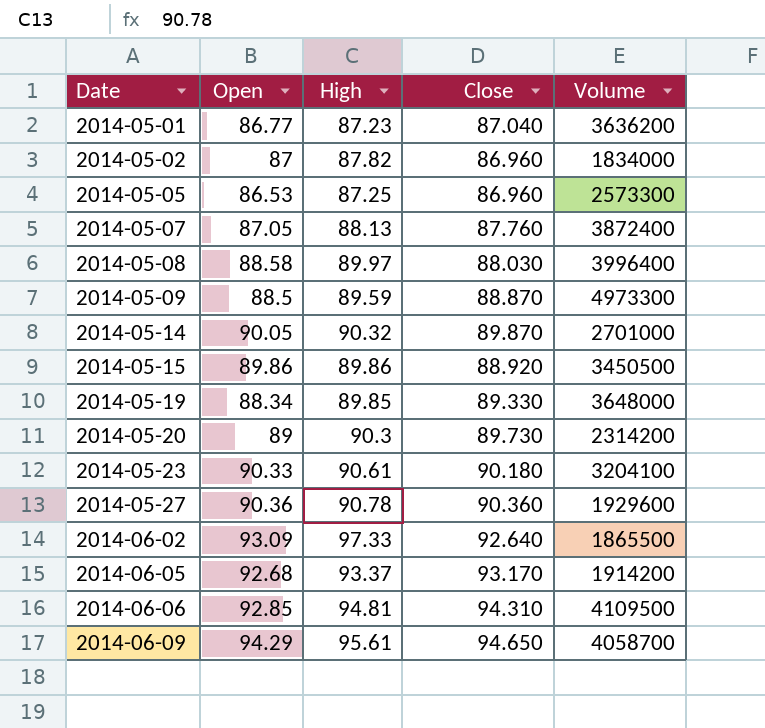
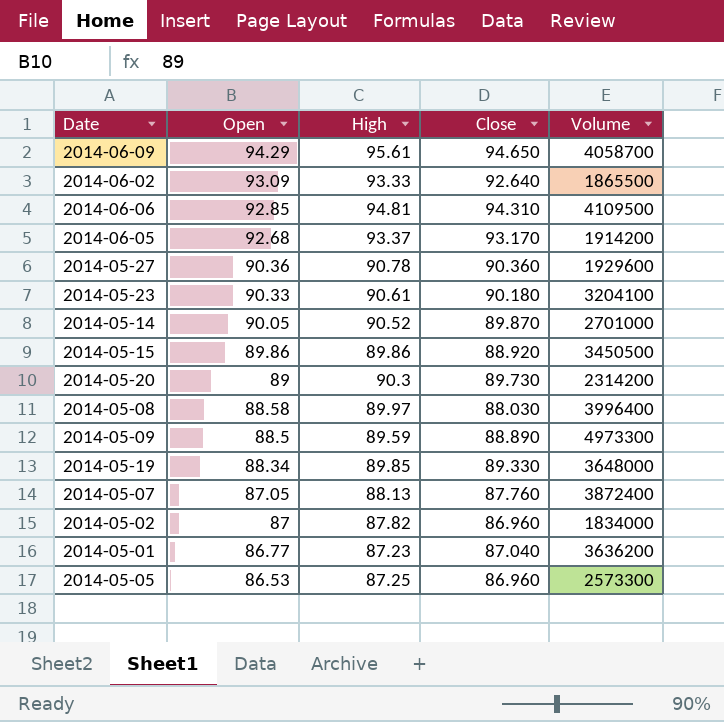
row order: Date ascending -> Open descending
2014-06-02 | High: 97.33 -> 93.33
2014-05-14 | High: 90.32 -> 90.52
2014-05-09 | Close: 88.870 -> 88.890

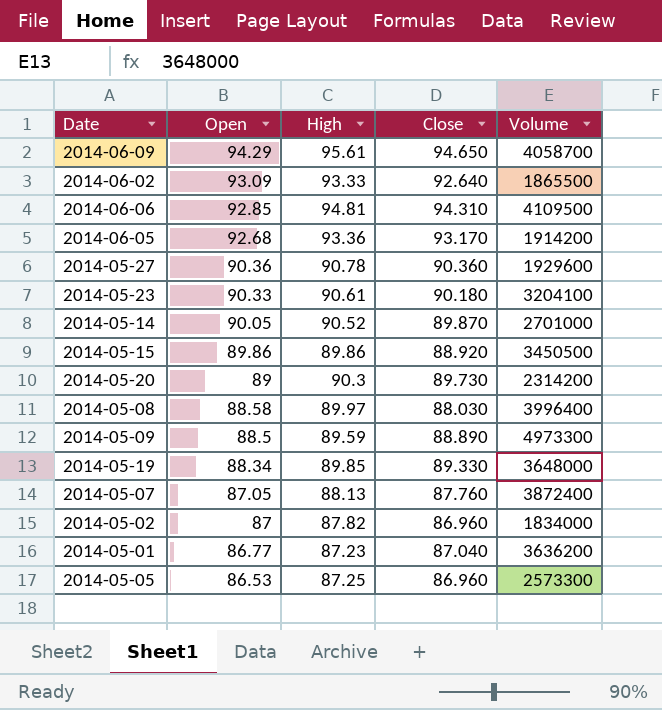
2014-06-05 | High: 93.37 -> 93.36

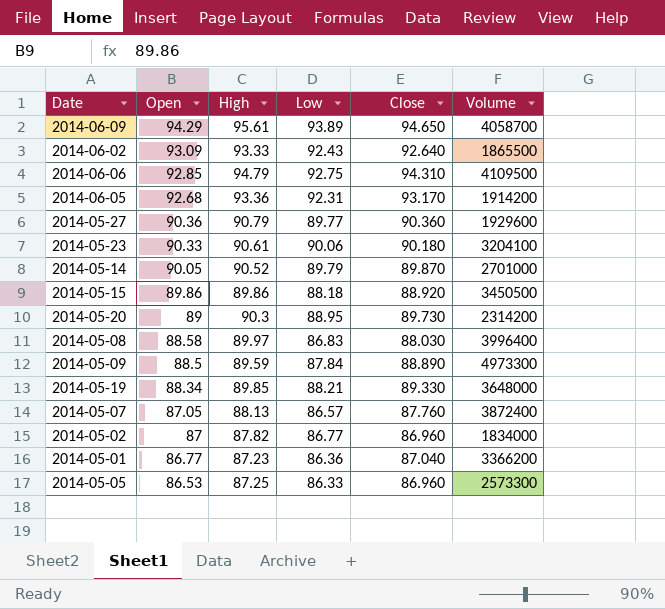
column Low | position: none -> 4
2014-06-06 | High: 94.81 -> 94.79
2014-05-27 | High: 90.78 -> 90.79
2014-05-01 | Volume: 3636200 -> 3366200

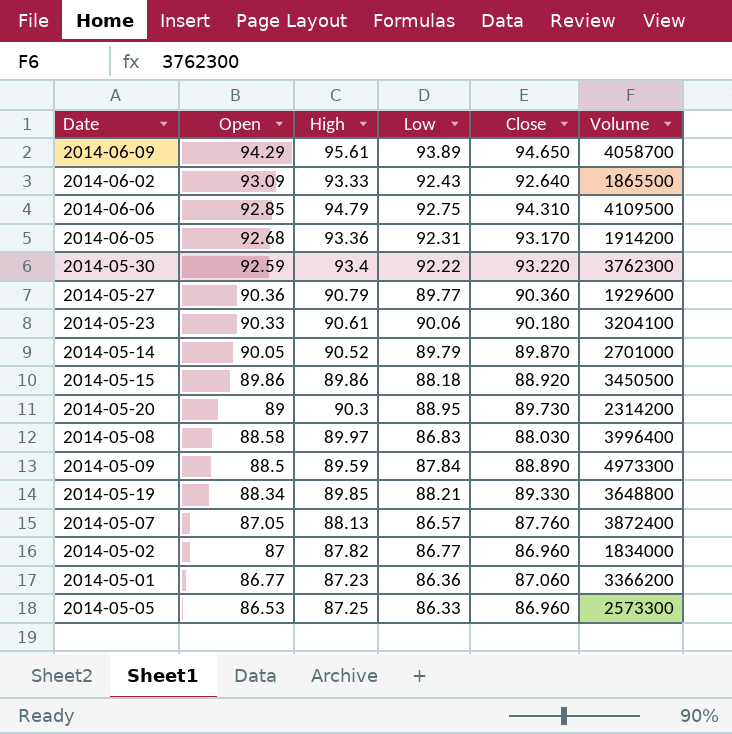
row 2014-05-30: none -> 92.59 | 93.4 | 92.22 | 93.220 | 3762300
2014-05-19 | Volume: 3648000 -> 3648800
2014-05-01 | Close: 87.040 -> 87.060

